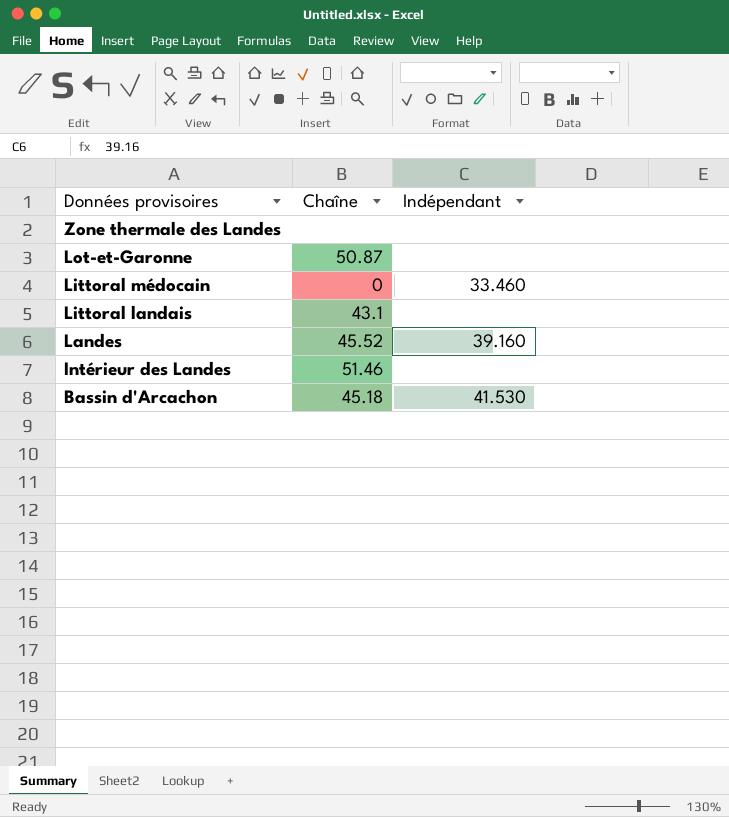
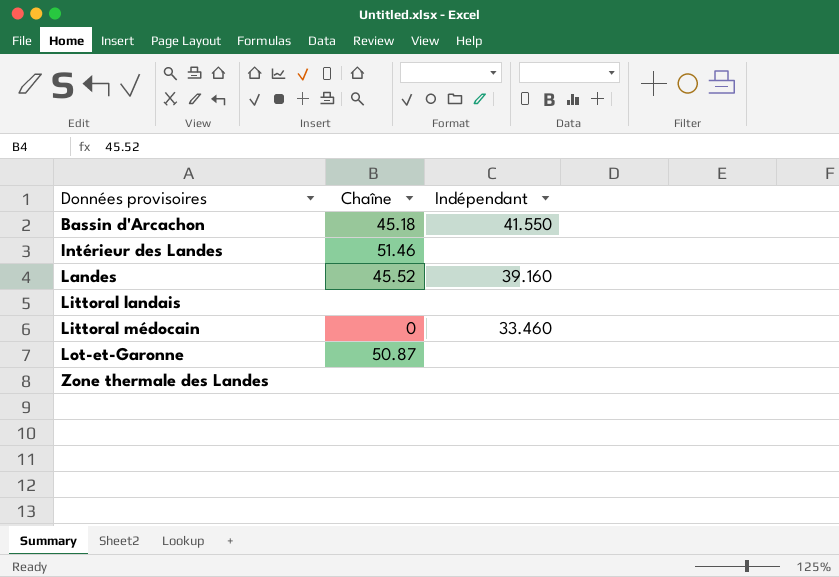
row order: Données provisoires descending -> Données provisoires ascending
Bassin d'Arcachon | Indépendant: 41.530 -> 41.550
Littoral landais | Chaîne: 43.1 -> none

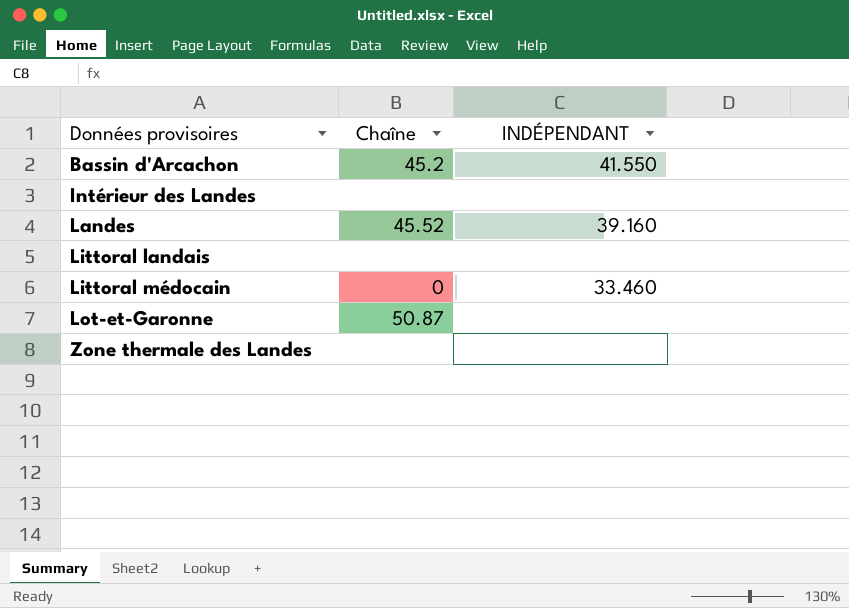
column name: Indépendant -> INDÉPENDANT
Bassin d'Arcachon | Chaîne: 45.18 -> 45.2
Intérieur des Landes | Chaîne: 51.46 -> none

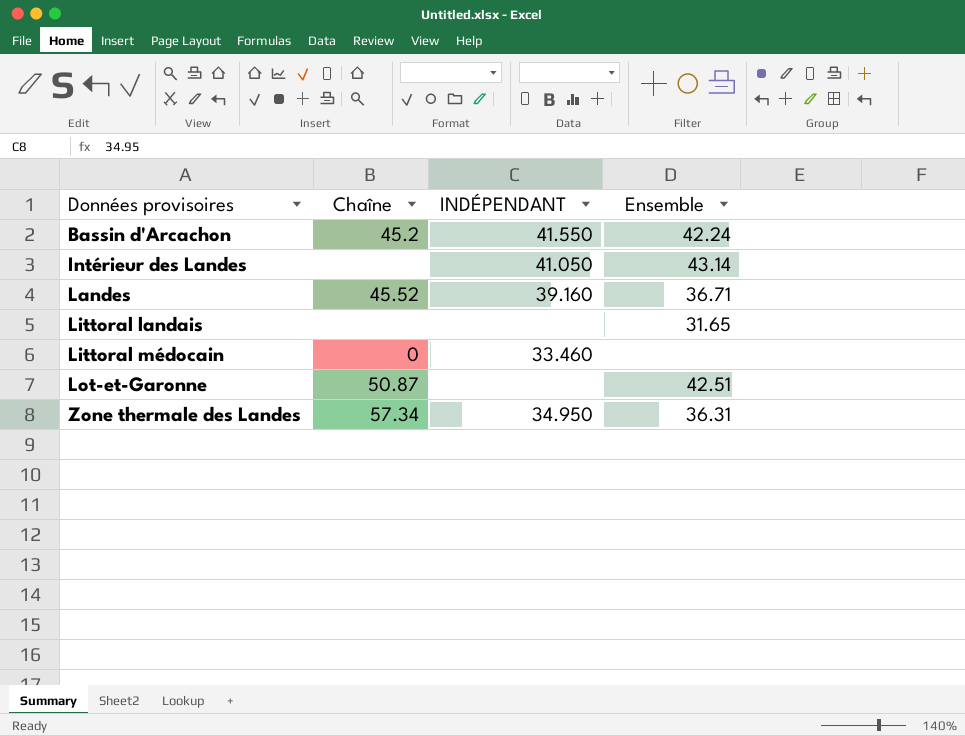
column Ensemble | position: none -> 4
Intérieur des Landes | INDÉPENDANT: none -> 41.050
Zone thermale des Landes | Chaîne: none -> 57.34
Zone thermale des Landes | INDÉPENDANT: none -> 34.950

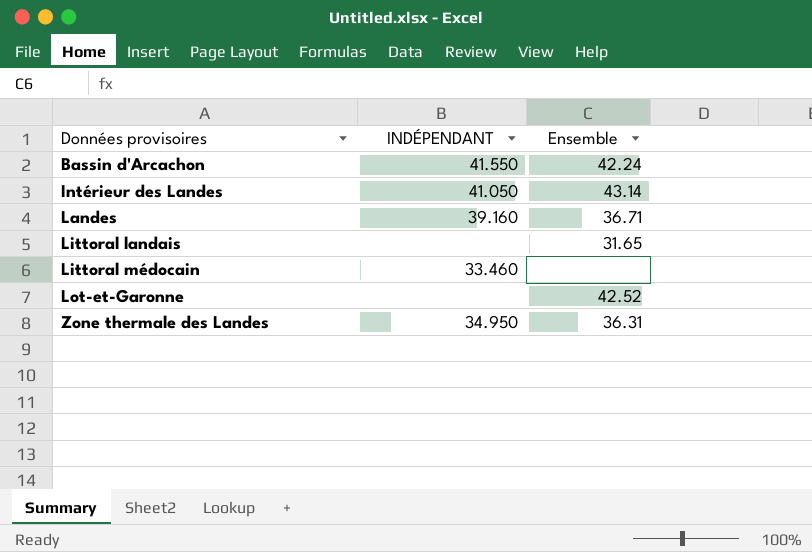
column Chaîne | position: 2 -> none
Lot-et-Garonne | Ensemble: 42.51 -> 42.52

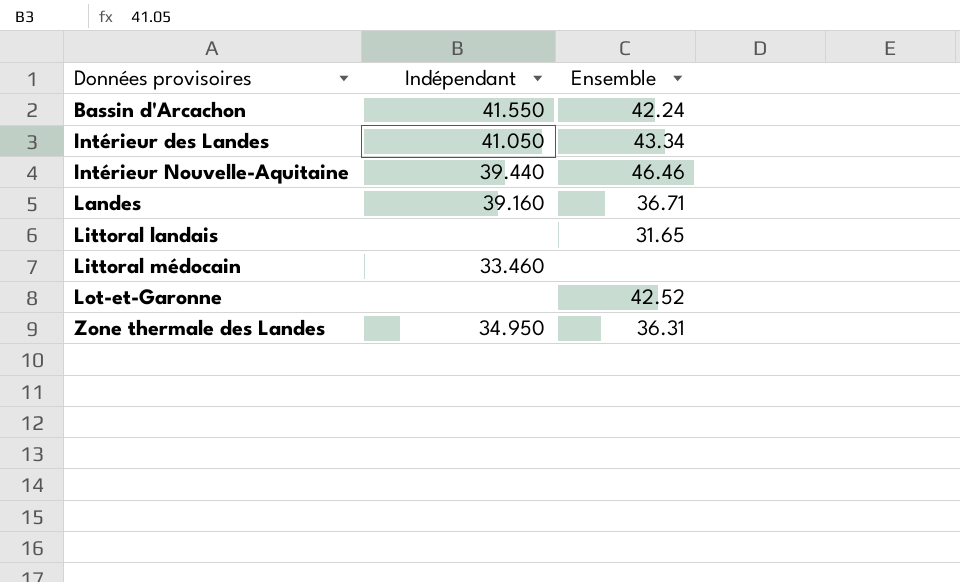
column name: INDÉPENDANT -> Indépendant
Intérieur des Landes | Ensemble: 43.14 -> 43.34
row Intérieur Nouvelle-Aquitaine: none -> 39.440 | 46.46

